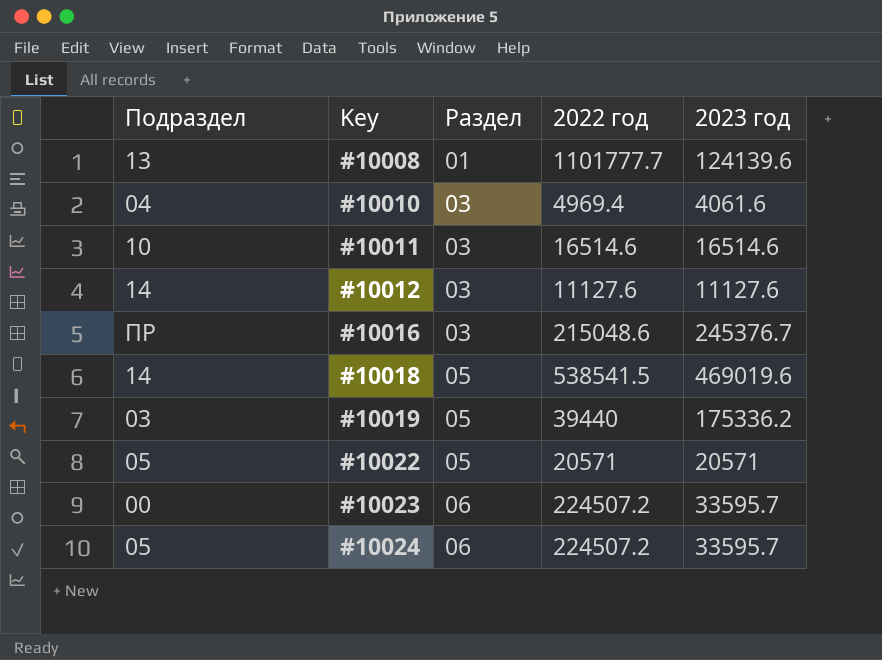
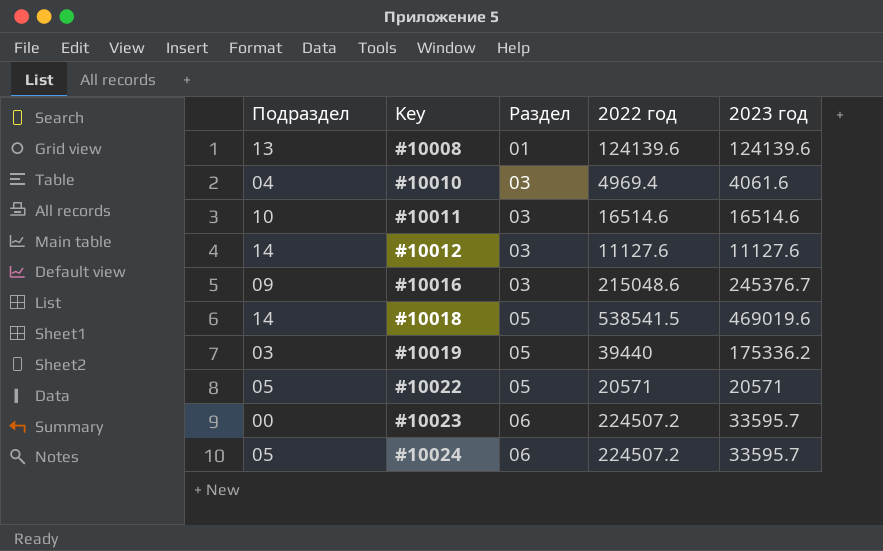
#10008 | 2022 год: 1101777.7 -> 124139.6
#10016 | Подраздел: ПР -> 09

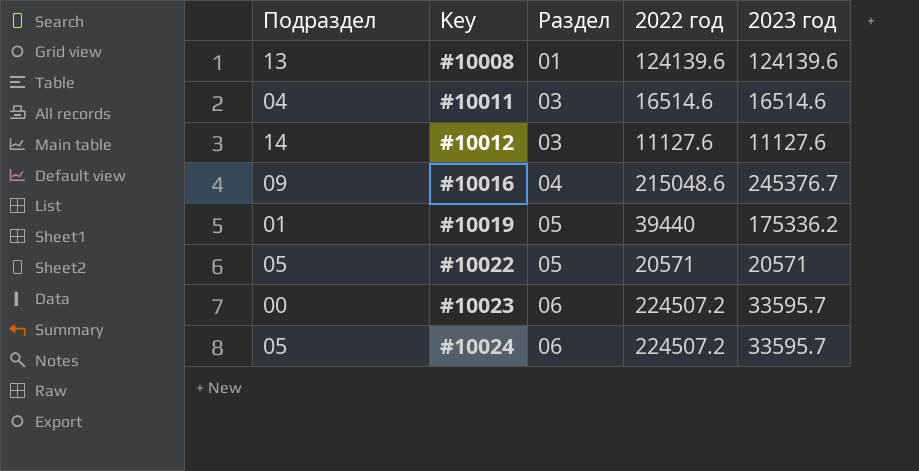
row #10010: 04 | 03 | 4969.4 | 4061.6 -> none
row #10018: 14 | 05 | 538541.5 | 469019.6 -> none
#10011 | Подраздел: 10 -> 04
#10016 | Раздел: 03 -> 04
#10019 | Подраздел: 03 -> 01

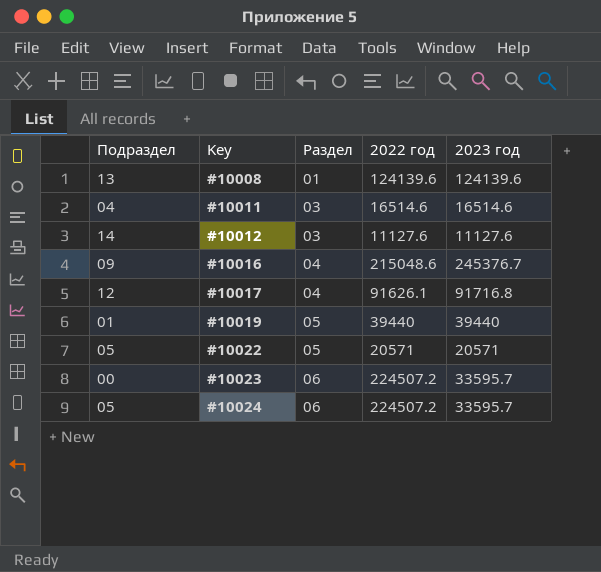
row #10017: none -> 12 | 04 | 91626.1 | 91716.8
#10019 | 2023 год: 175336.2 -> 39440

